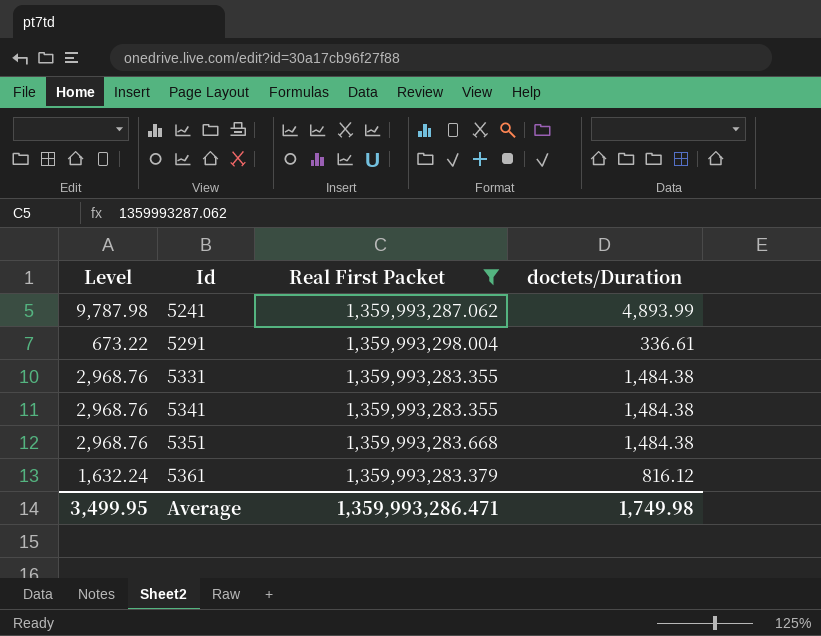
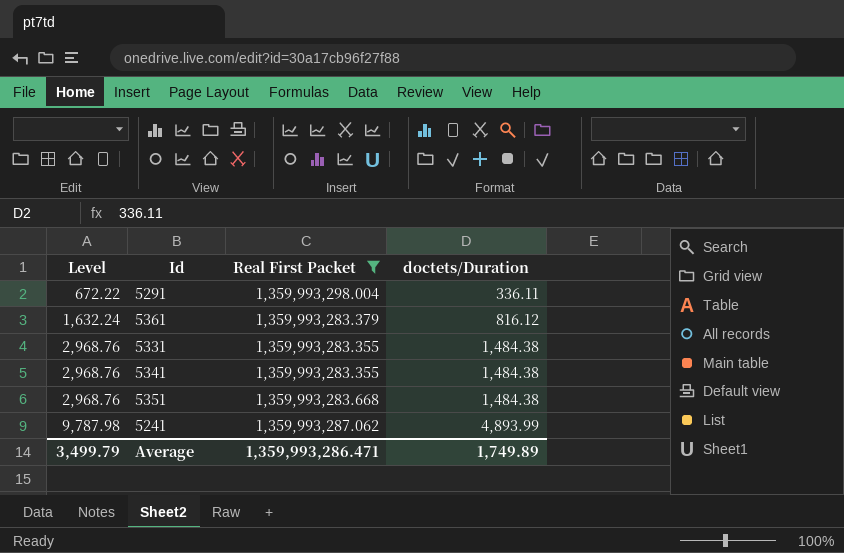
row order: Id ascending -> Level ascending
5291 | Level: 673.22 -> 672.22
5291 | doctets/Duration: 336.61 -> 336.11
Average | Level: 3,499.95 -> 3,499.79
Average | doctets/Duration: 1,749.98 -> 1,749.89

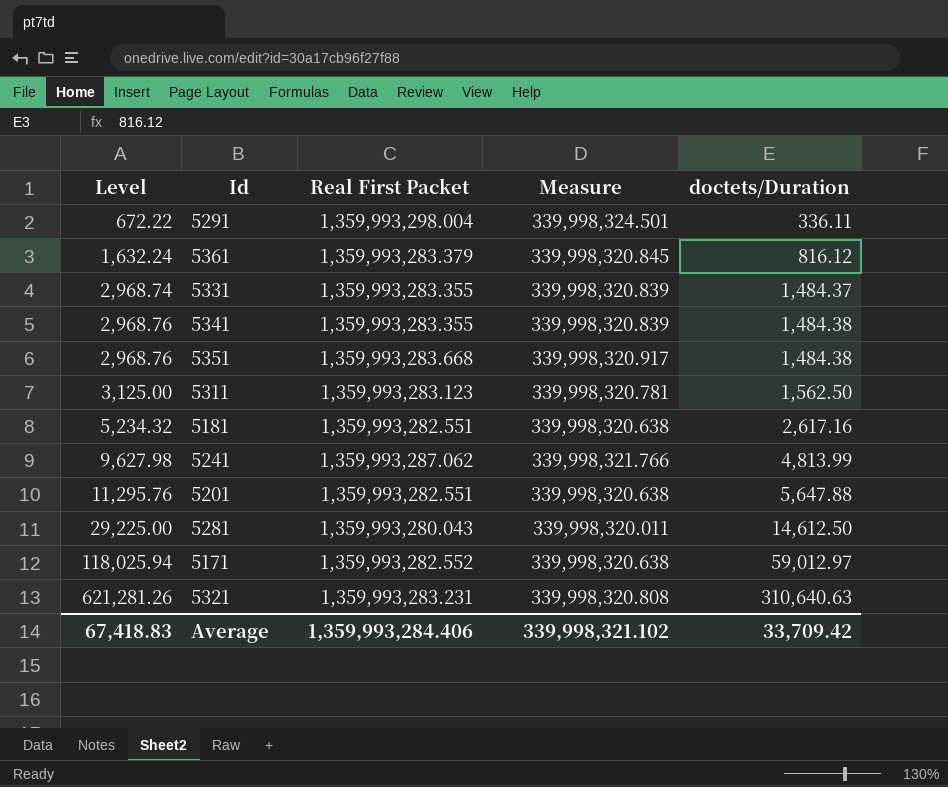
filter: Real First Packet >= 1,359,993,283.355 -> none
column Measure | formula: none -> [Real First Packet] * 0.25
5331 | Level: 2,968.76 -> 2,968.74
5331 | doctets/Duration: 1,484.38 -> 1,484.37
5241 | Level: 9,787.98 -> 9,627.98
5241 | doctets/Duration: 4,893.99 -> 4,813.99
Average | Level: 3,499.79 -> 67,418.83
Average | Real First Packet: 1,359,993,286.471 -> 1,359,993,284.406
Average | doctets/Duration: 1,749.89 -> 33,709.42

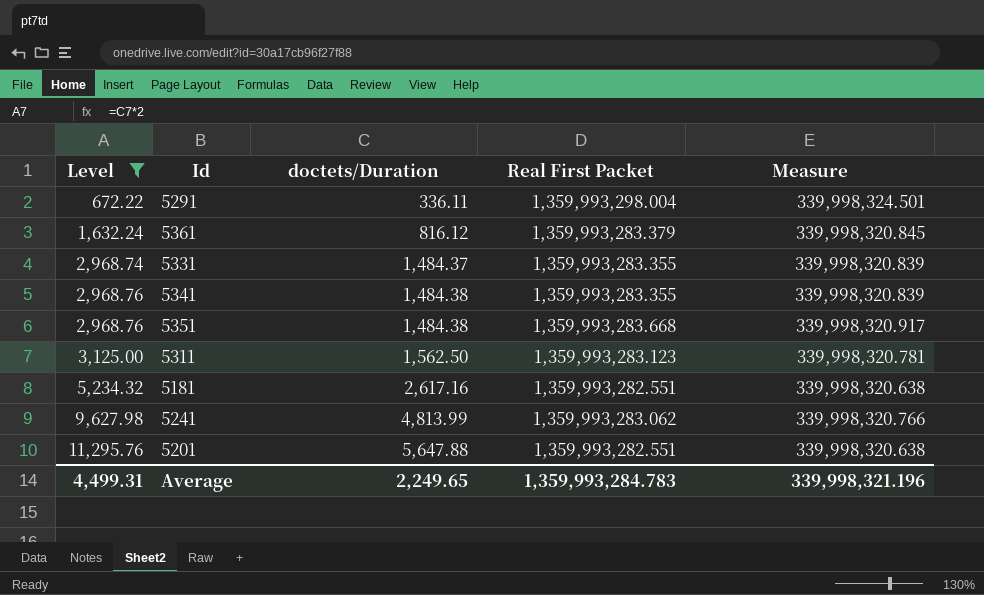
filter: none -> Level <= 11,295.76
column doctets/Duration | position: 5 -> 3
5241 | Real First Packet: 1,359,993,287.062 -> 1,359,993,283.062
5241 | Measure: 339,998,321.766 -> 339,998,320.766
Average | Level: 67,418.83 -> 4,499.31
Average | doctets/Duration: 33,709.42 -> 2,249.65
Average | Real First Packet: 1,359,993,284.406 -> 1,359,993,284.783
Average | Measure: 339,998,321.102 -> 339,998,321.196

